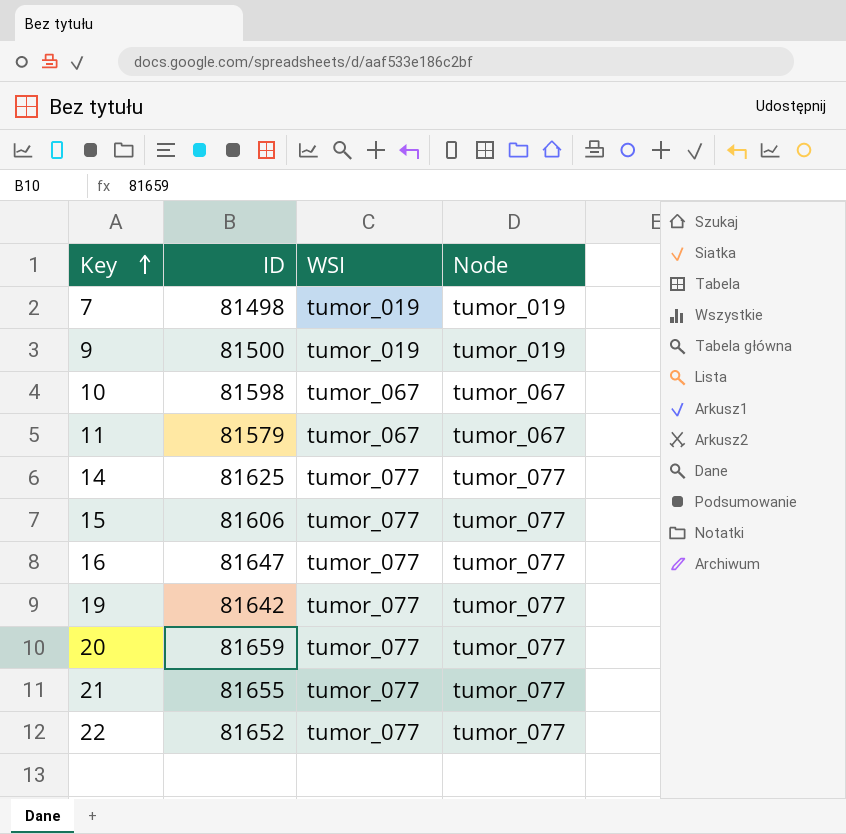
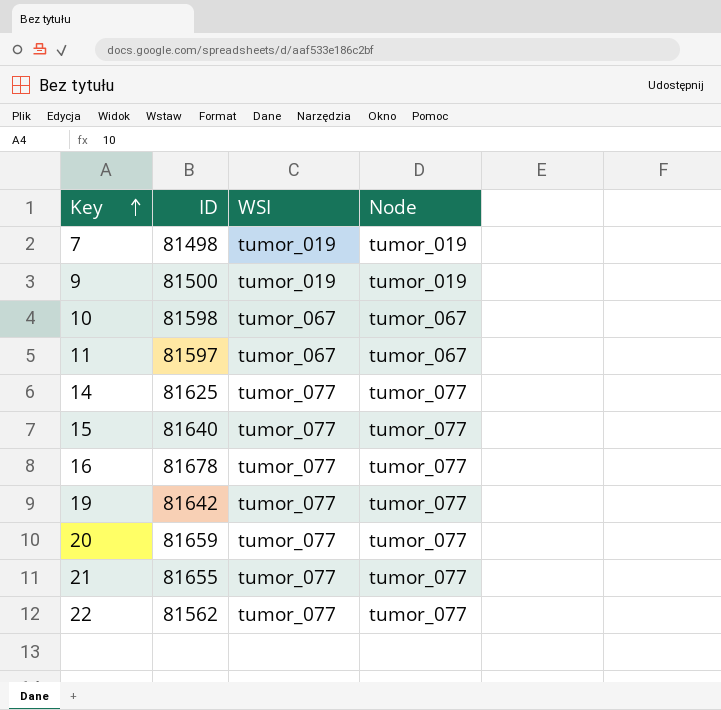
11 | ID: 81579 -> 81597
15 | ID: 81606 -> 81640
16 | ID: 81647 -> 81678
22 | ID: 81652 -> 81562

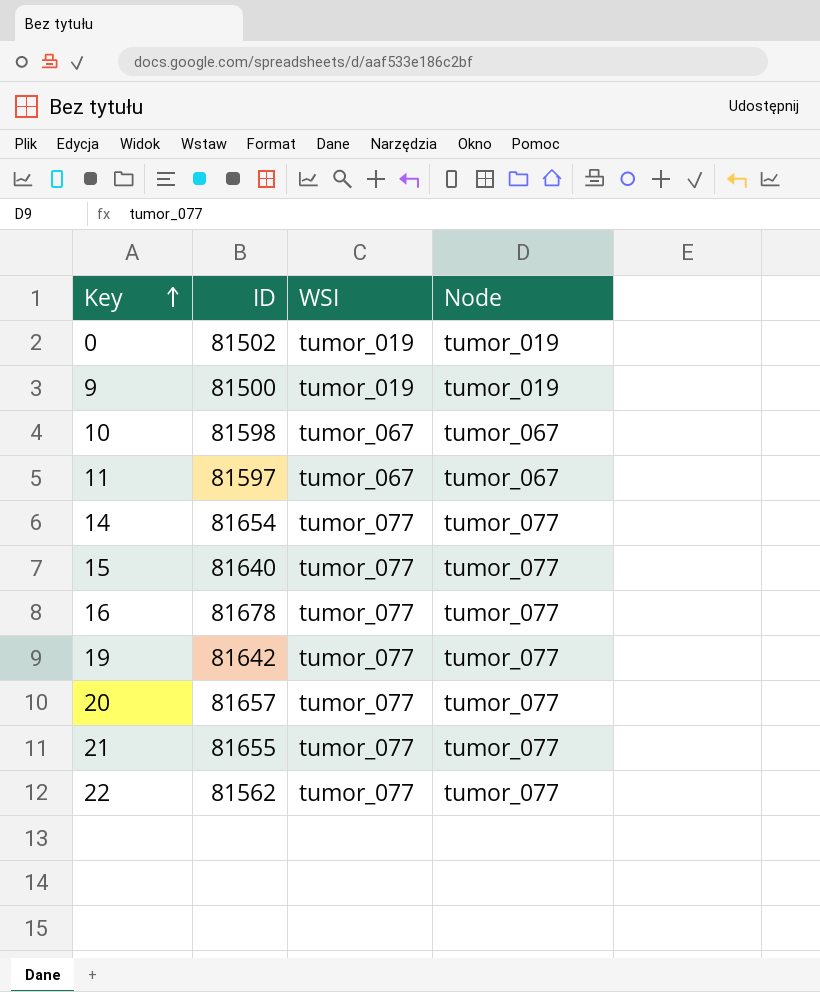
row 7: 81498 | tumor_019 | tumor_019 -> none
row 0: none -> 81502 | tumor_019 | tumor_019
14 | ID: 81625 -> 81654
20 | ID: 81659 -> 81657

